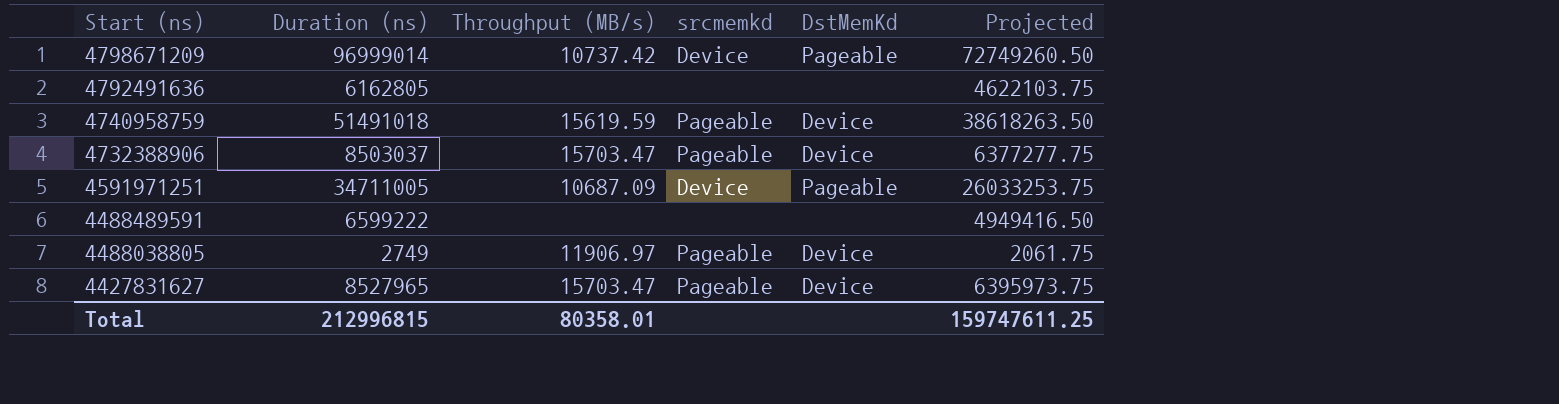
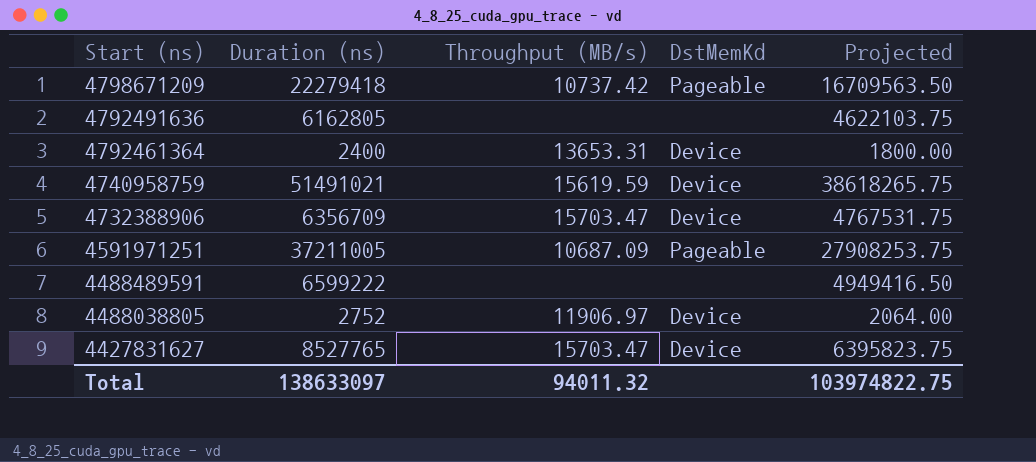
column srcmemkd | position: 4 -> none
4798671209 | Duration (ns): 96999014 -> 22279418
4798671209 | Projected: 72749260.50 -> 16709563.50
row 4792461364: none -> 2400 | 13653.31 | Device | 1800.00
4740958759 | Duration (ns): 51491018 -> 51491021
4740958759 | Projected: 38618263.50 -> 38618265.75
4732388906 | Duration (ns): 8503037 -> 6356709
4732388906 | Projected: 6377277.75 -> 4767531.75
4591971251 | Duration (ns): 34711005 -> 37211005
4591971251 | Projected: 26033253.75 -> 27908253.75
4488038805 | Duration (ns): 2749 -> 2752
4488038805 | Projected: 2061.75 -> 2064.00
4427831627 | Duration (ns): 8527965 -> 8527765
4427831627 | Projected: 6395973.75 -> 6395823.75
Total | Duration (ns): 212996815 -> 138633097
Total | Throughput (MB/s): 80358.01 -> 94011.32
Total | Projected: 159747611.25 -> 103974822.75

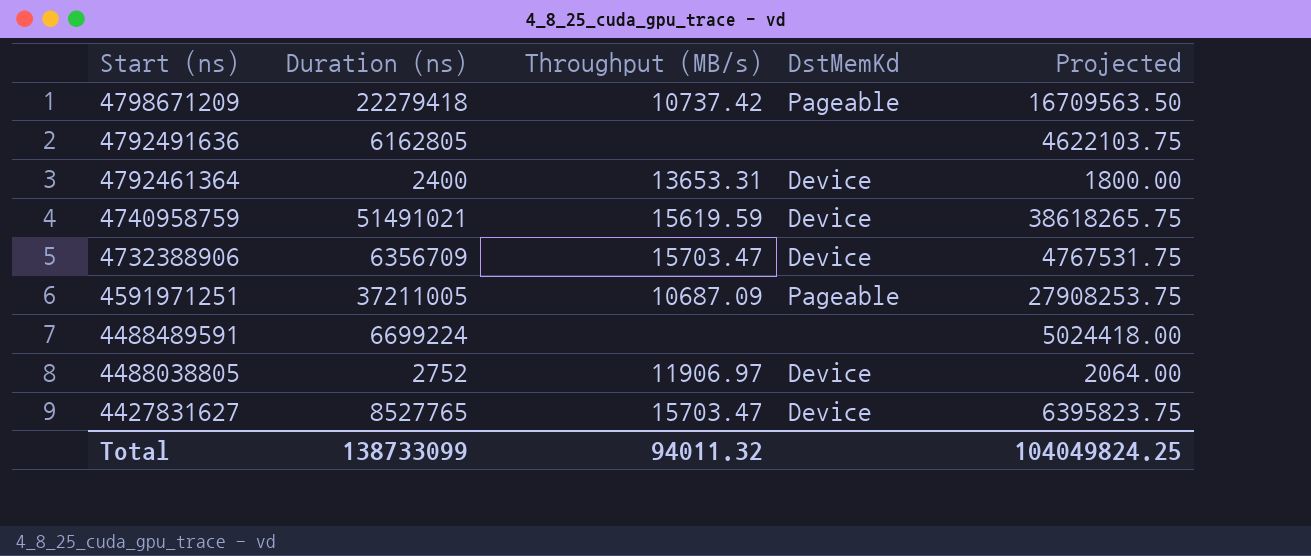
4488489591 | Duration (ns): 6599222 -> 6699224
4488489591 | Projected: 4949416.50 -> 5024418.00
Total | Duration (ns): 138633097 -> 138733099
Total | Projected: 103974822.75 -> 104049824.25

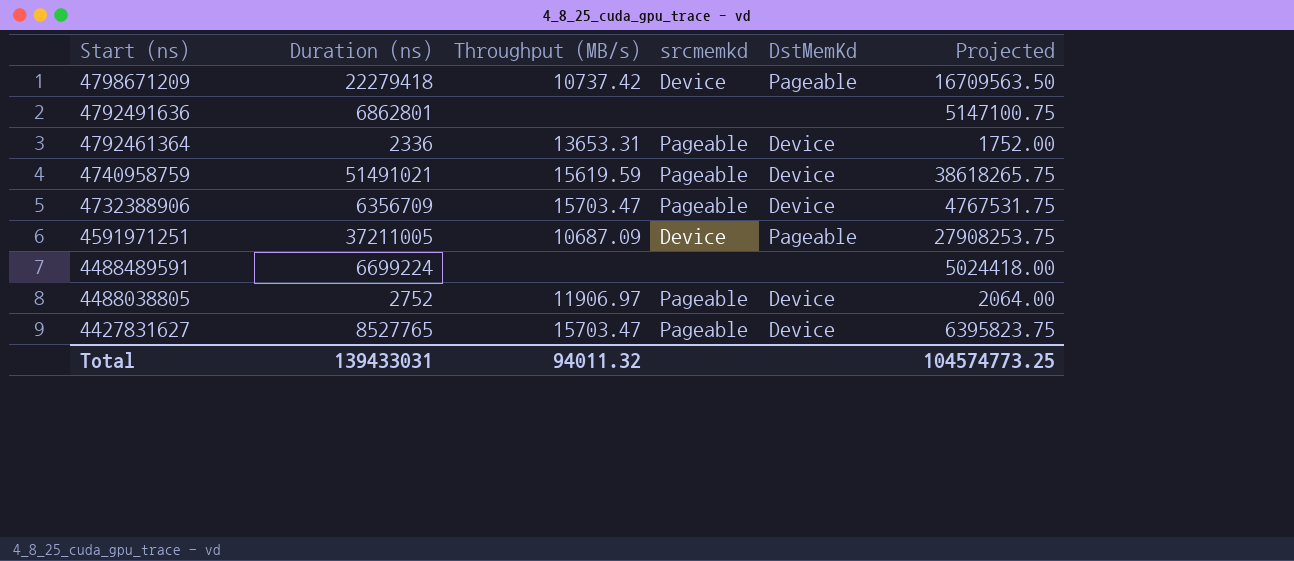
column srcmemkd | position: none -> 4
4792491636 | Duration (ns): 6162805 -> 6862801
4792491636 | Projected: 4622103.75 -> 5147100.75
4792461364 | Duration (ns): 2400 -> 2336
4792461364 | Projected: 1800.00 -> 1752.00
Total | Duration (ns): 138733099 -> 139433031
Total | Projected: 104049824.25 -> 104574773.25

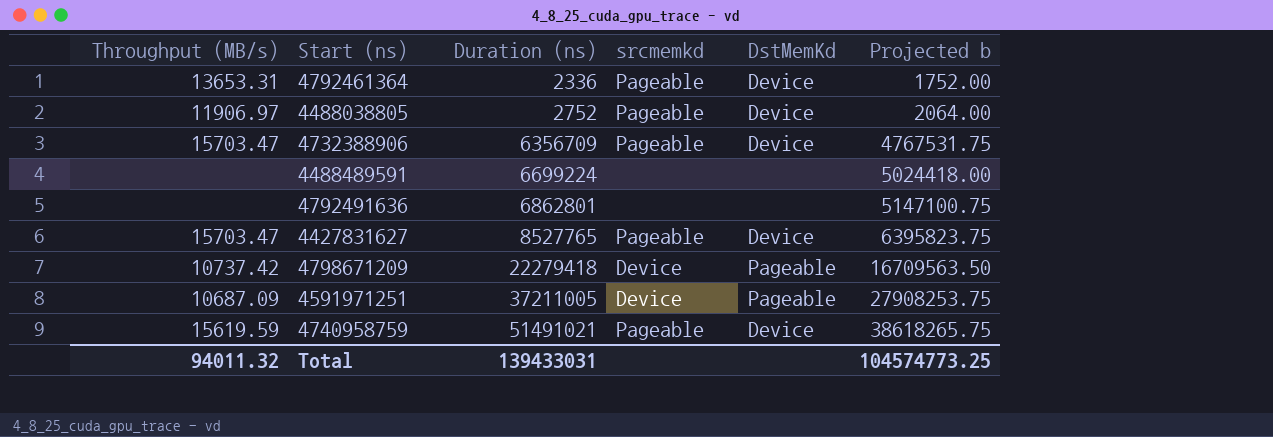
row order: Start (ns) descending -> Duration (ns) ascending
column Throughput (MB/s) | position: 3 -> 1
column name: Projected -> Projected b

